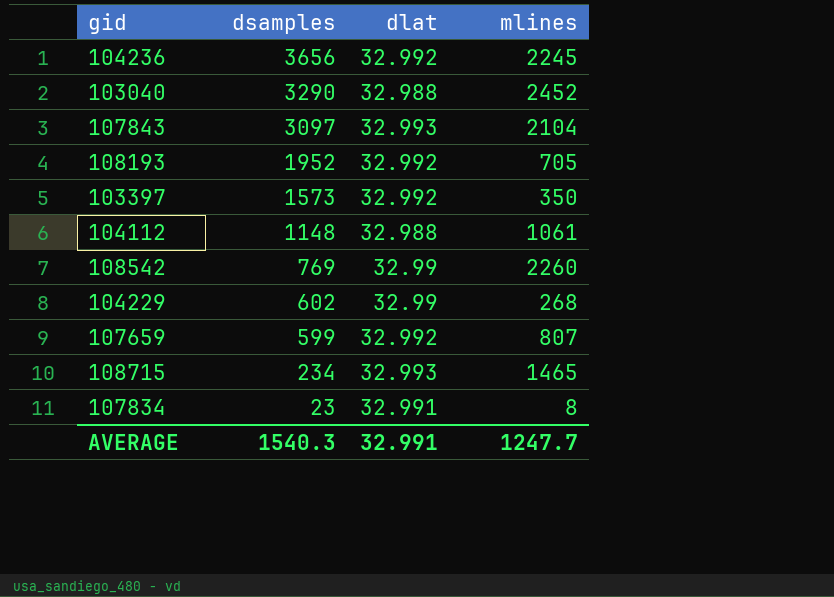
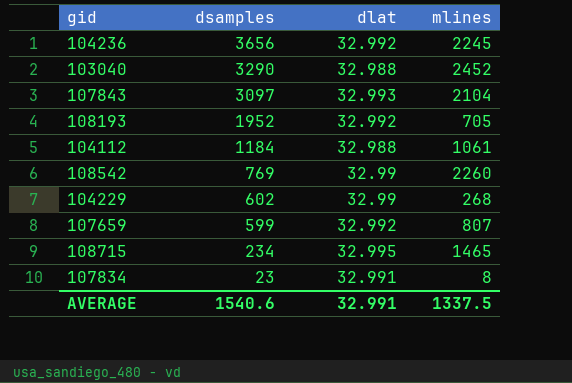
row 103397: 1573 | 32.992 | 350 -> none
104112 | dsamples: 1148 -> 1184
108715 | dlat: 32.993 -> 32.995
AVERAGE | dsamples: 1540.3 -> 1540.6
AVERAGE | mlines: 1247.7 -> 1337.5

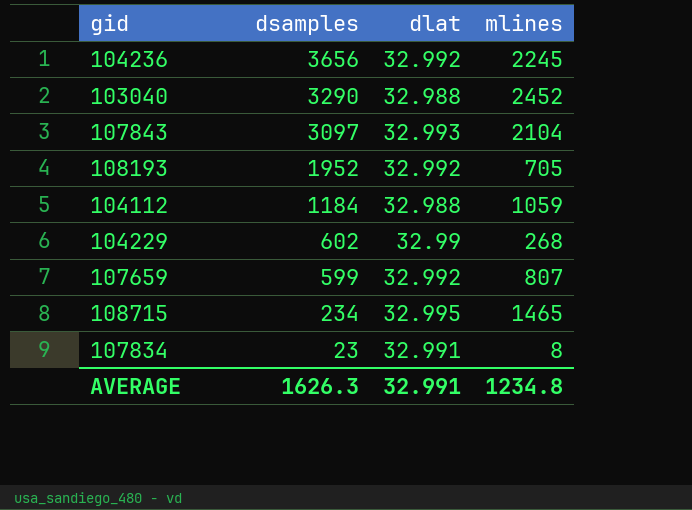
row 108542: 769 | 32.99 | 2260 -> none
104112 | mlines: 1061 -> 1059
AVERAGE | dsamples: 1540.6 -> 1626.3
AVERAGE | mlines: 1337.5 -> 1234.8

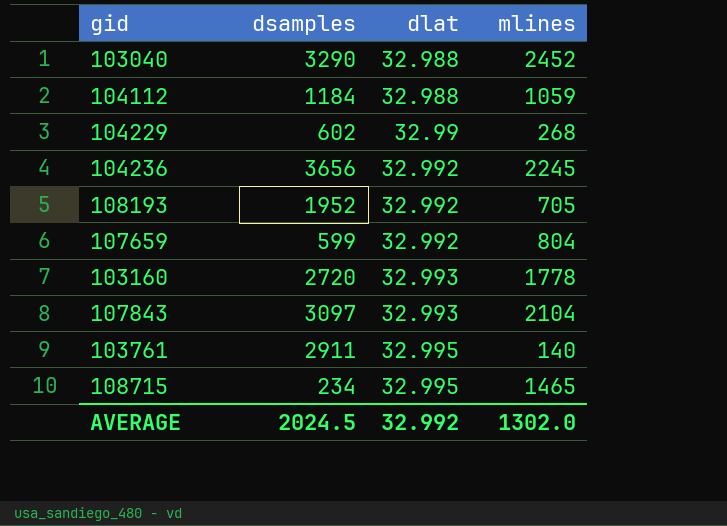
row order: dsamples descending -> dlat ascending
row 107834: 23 | 32.991 | 8 -> none
107659 | mlines: 807 -> 804
row 103160: none -> 2720 | 32.993 | 1778
row 103761: none -> 2911 | 32.995 | 140
AVERAGE | dsamples: 1626.3 -> 2024.5
AVERAGE | dlat: 32.991 -> 32.992
AVERAGE | mlines: 1234.8 -> 1302.0

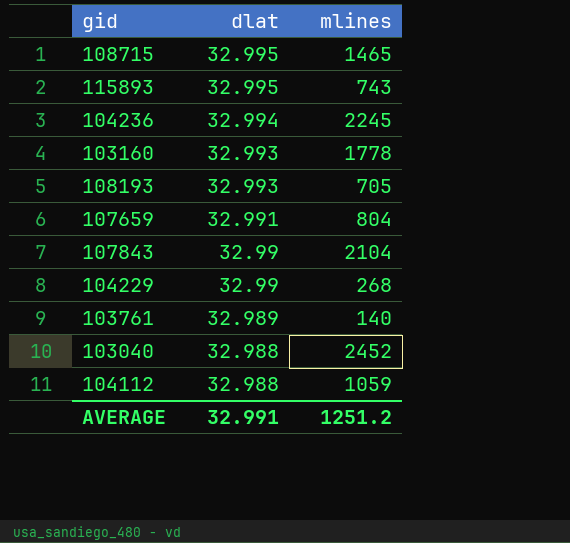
row order: dlat ascending -> dlat descending
column dsamples | position: 2 -> none
row 115893: none -> 32.995 | 743
104236 | dlat: 32.992 -> 32.994
108193 | dlat: 32.992 -> 32.993
107659 | dlat: 32.992 -> 32.991
107843 | dlat: 32.993 -> 32.99
103761 | dlat: 32.995 -> 32.989
AVERAGE | dlat: 32.992 -> 32.991
AVERAGE | mlines: 1302.0 -> 1251.2

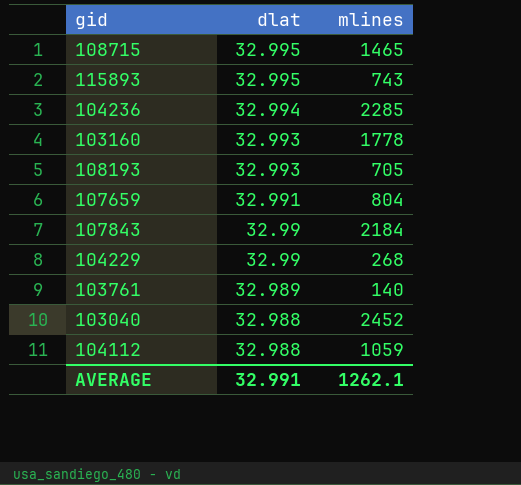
104236 | mlines: 2245 -> 2285
107843 | mlines: 2104 -> 2184
AVERAGE | mlines: 1251.2 -> 1262.1

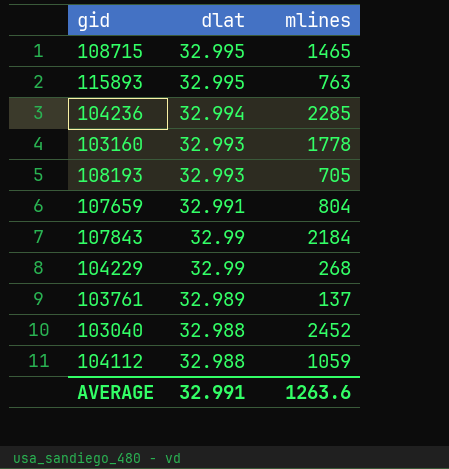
115893 | mlines: 743 -> 763
103761 | mlines: 140 -> 137
AVERAGE | mlines: 1262.1 -> 1263.6

